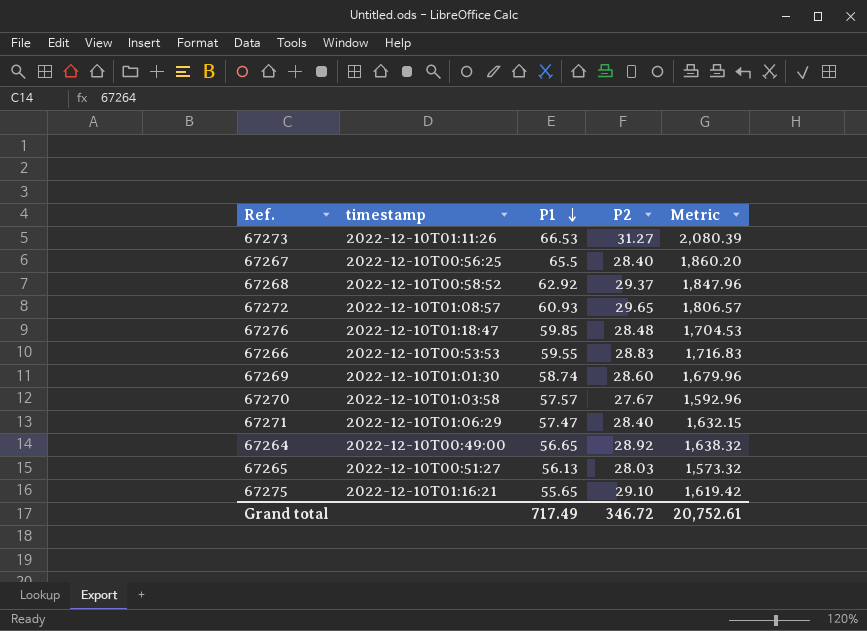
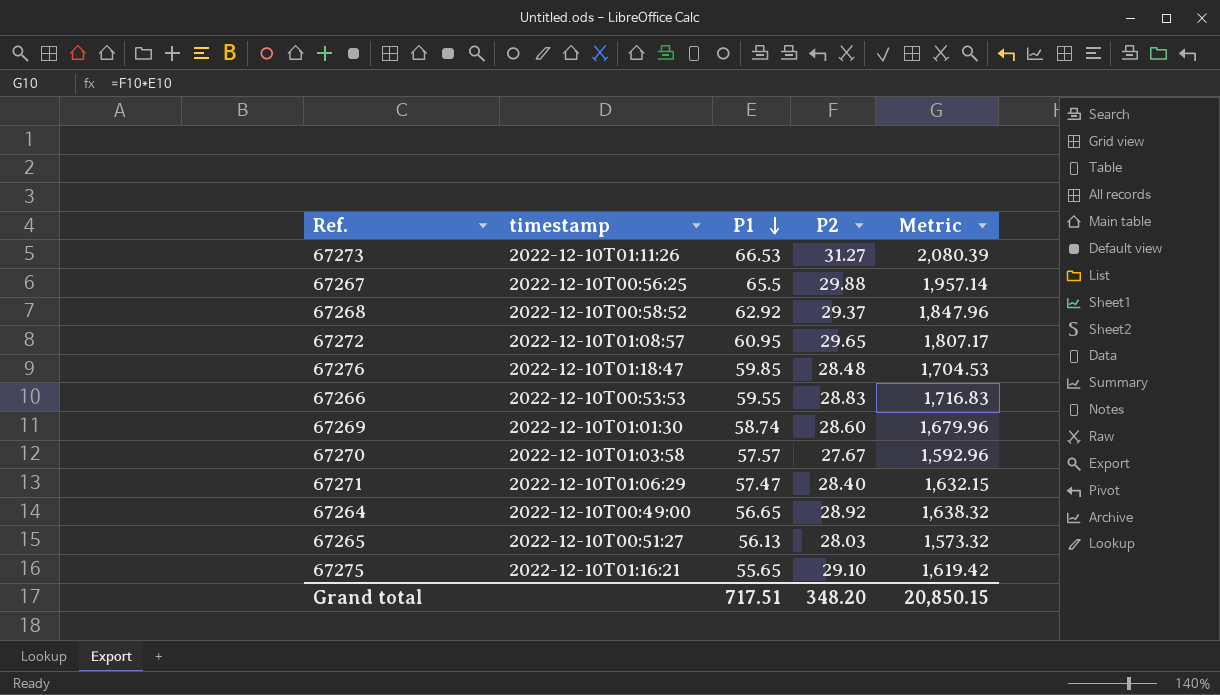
67267 | P2: 28.40 -> 29.88
67267 | Metric: 1,860.20 -> 1,957.14
67272 | P1: 60.93 -> 60.95
67272 | Metric: 1,806.57 -> 1,807.17
Grand total | P1: 717.49 -> 717.51
Grand total | P2: 346.72 -> 348.20
Grand total | Metric: 20,752.61 -> 20,850.15

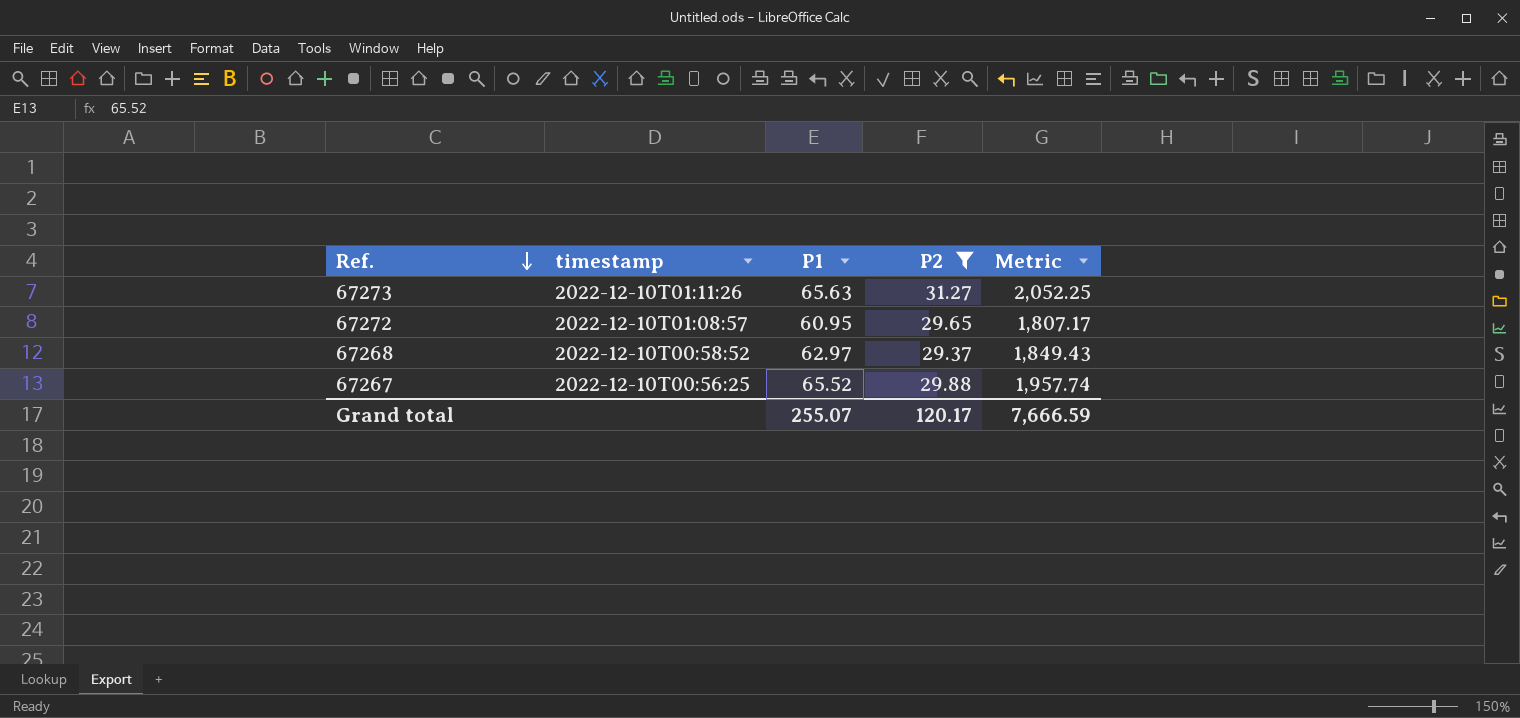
filter: none -> P2 >= 29.37
row order: P1 descending -> Ref. descending
67273 | P1: 66.53 -> 65.63
67273 | Metric: 2,080.39 -> 2,052.25
67268 | P1: 62.92 -> 62.97
67268 | Metric: 1,847.96 -> 1,849.43
67267 | P1: 65.5 -> 65.52
67267 | Metric: 1,957.14 -> 1,957.74
Grand total | P1: 717.51 -> 255.07
Grand total | P2: 348.20 -> 120.17
Grand total | Metric: 20,850.15 -> 7,666.59

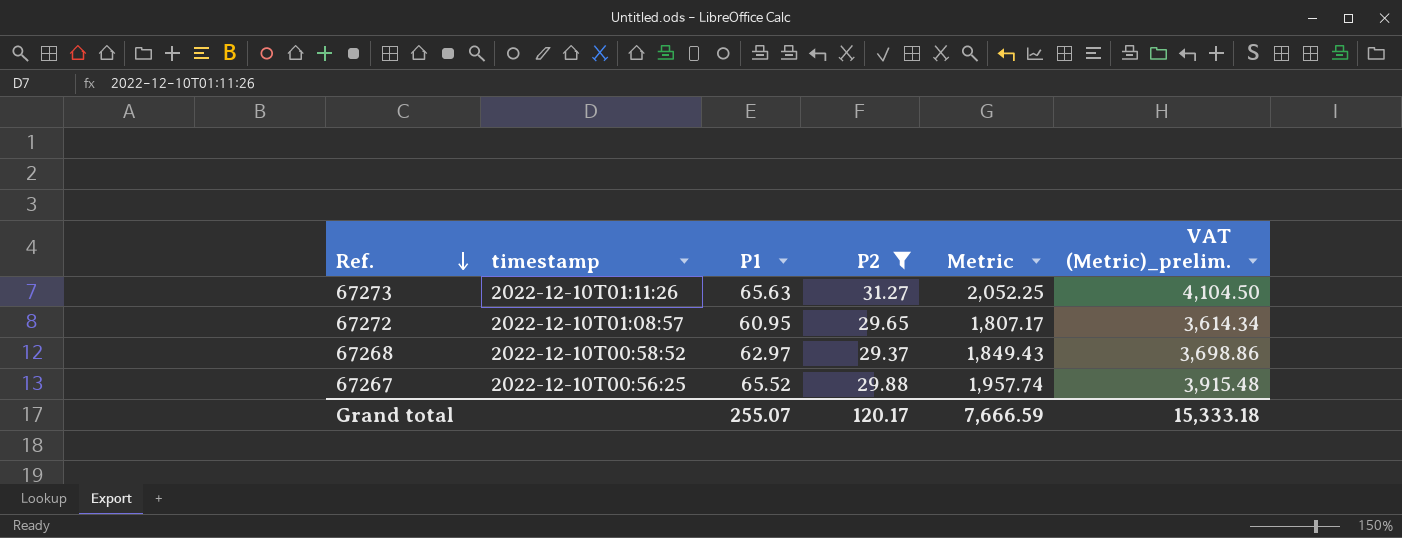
column VAT (Metric)_prelim. | formula: none -> [Metric] * 2

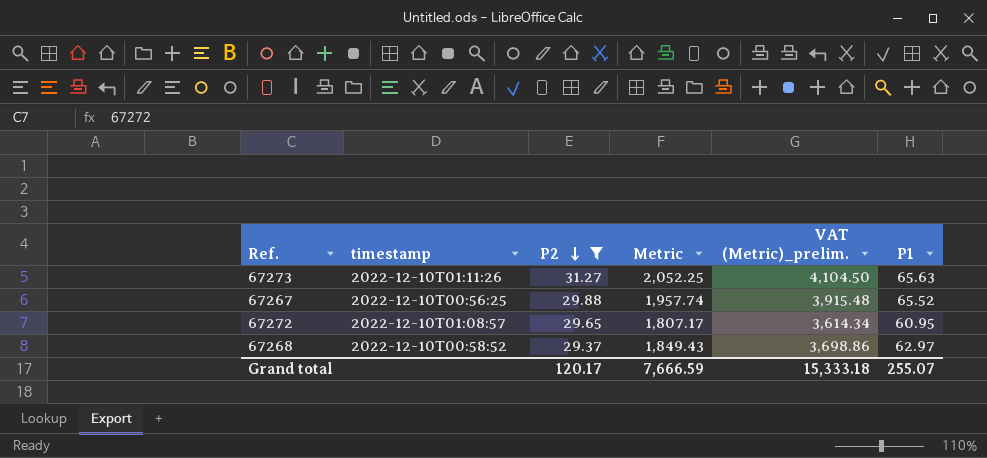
row order: Ref. descending -> P2 descending
column P1 | position: 3 -> 6

